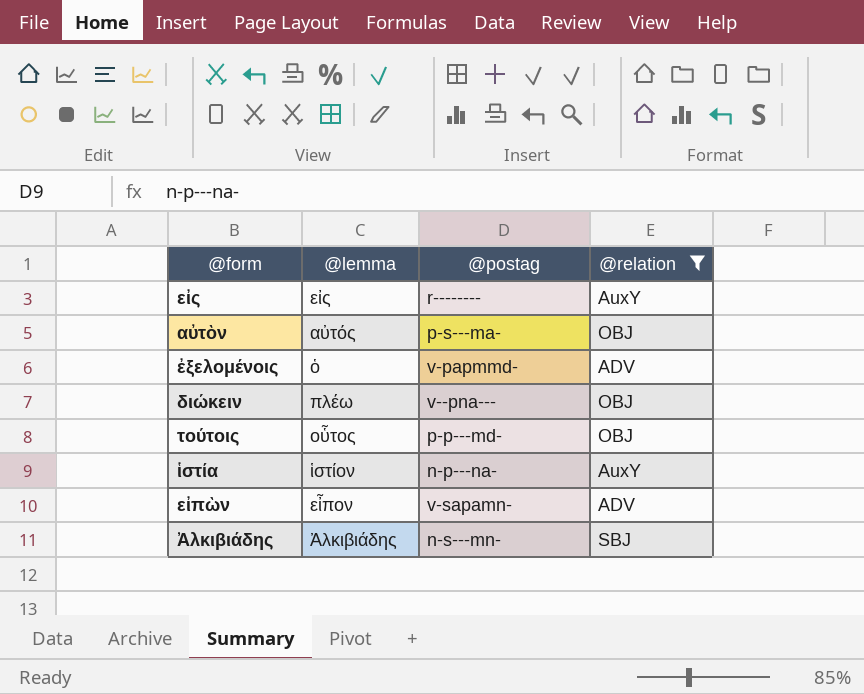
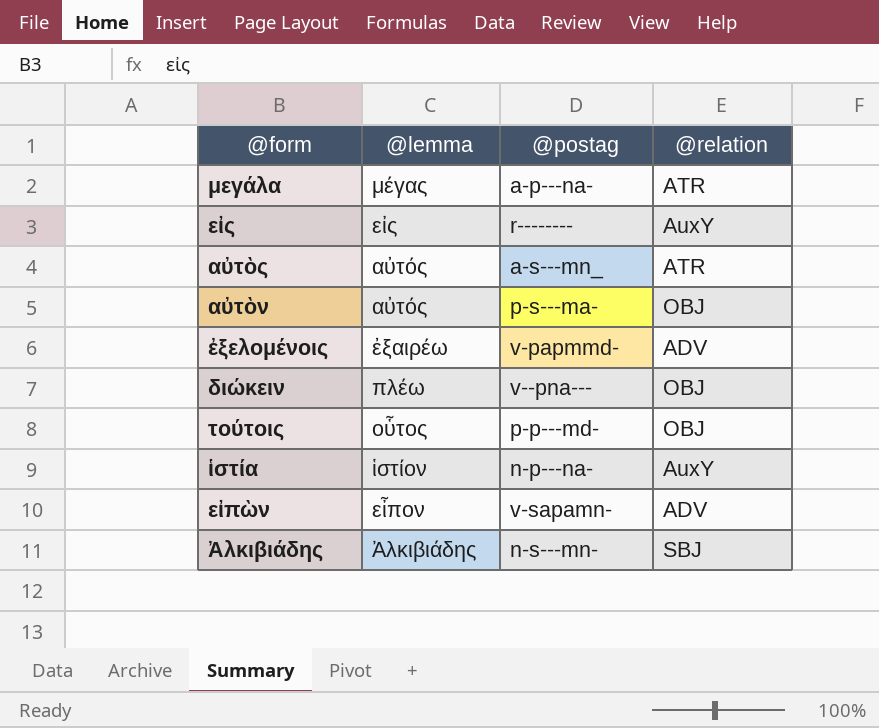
filter: @relation != ATR -> none
ἐξελομένοις | @lemma: ὁ -> ἐξαιρέω

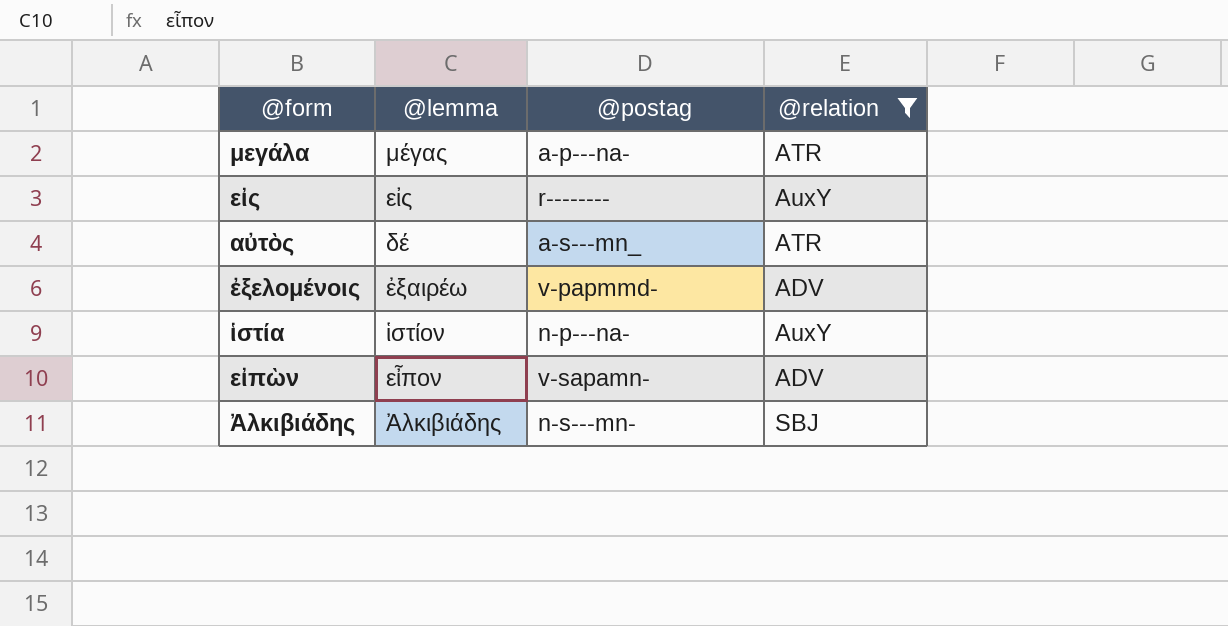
filter: none -> @relation != OBJ
αὐτὸς | @lemma: αὐτός -> δέ

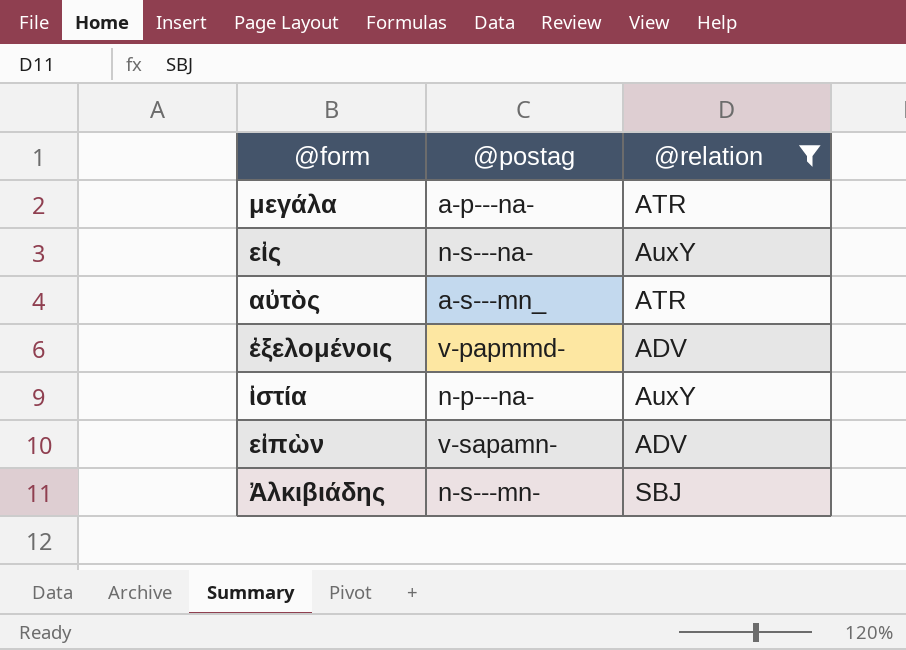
column @lemma | position: 2 -> none
εἰς | @postag: r-------- -> n-s---na-

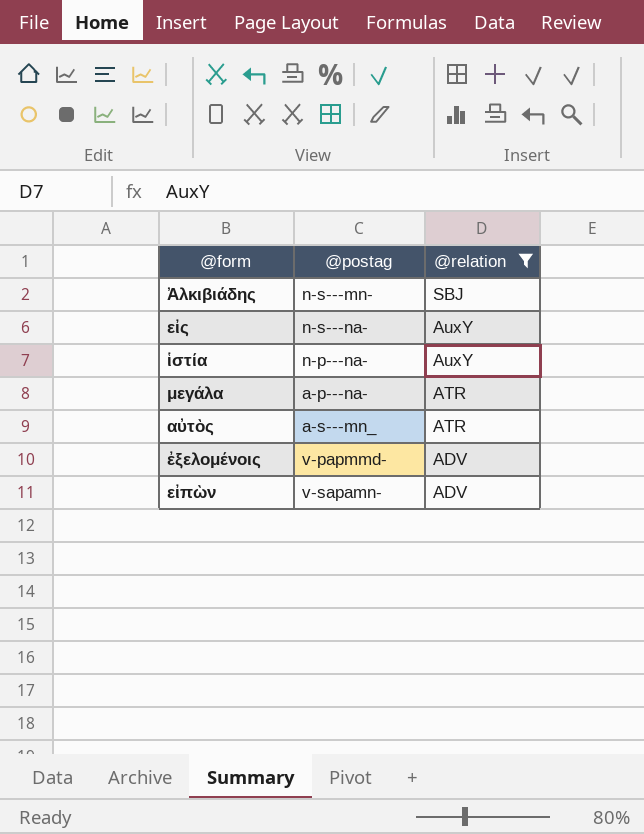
row order: none -> @relation descending

